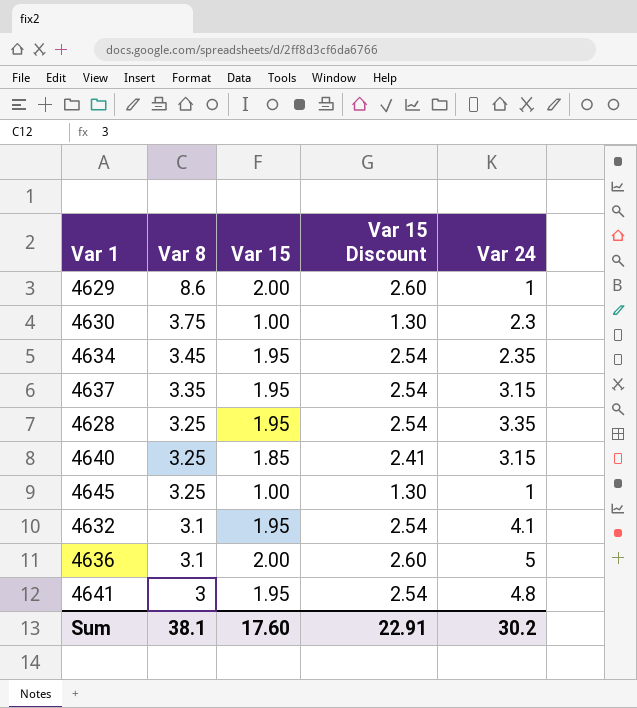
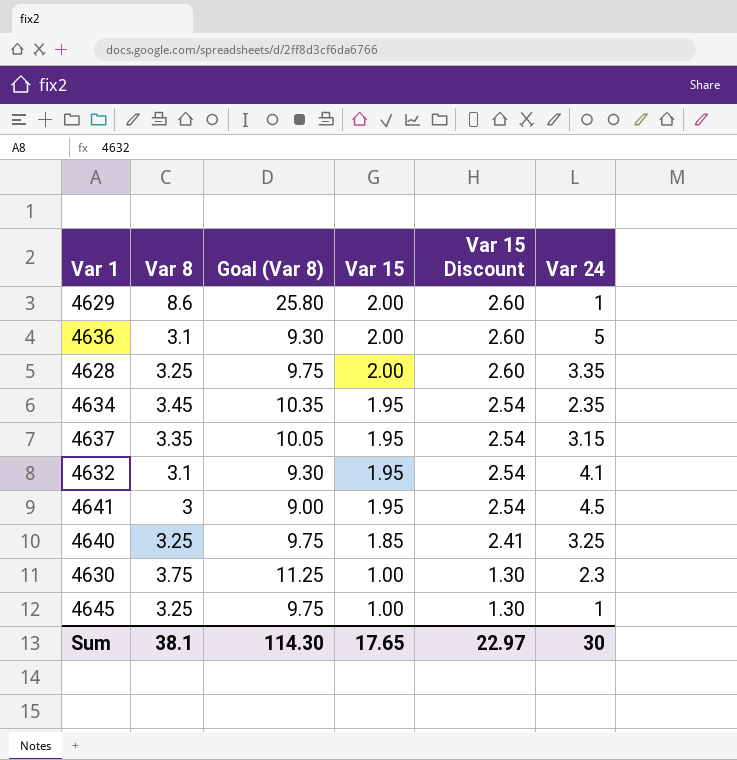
row order: Var 8 descending -> Var 15 descending
column Goal (Var 8) | formula: none -> [Var 8] * 3
4628 | Var 15: 1.95 -> 2.00
4628 | Var 15 Discount: 2.54 -> 2.60
4641 | Var 24: 4.8 -> 4.5
4640 | Var 24: 3.15 -> 3.25
Sum | Var 15: 17.60 -> 17.65
Sum | Var 15 Discount: 22.91 -> 22.97
Sum | Var 24: 30.2 -> 30

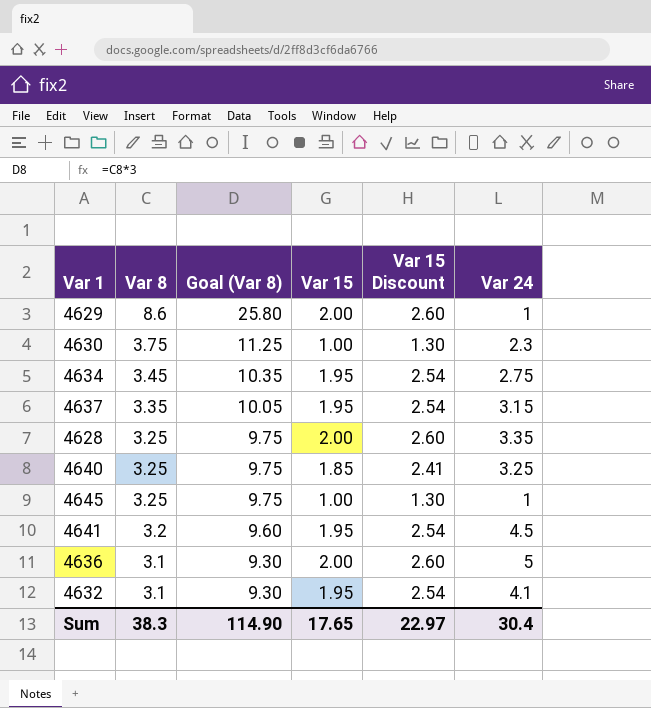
row order: Var 15 descending -> Var 8 descending
4634 | Var 24: 2.35 -> 2.75
4641 | Var 8: 3 -> 3.2
4641 | Goal (Var 8): 9.00 -> 9.60
Sum | Var 8: 38.1 -> 38.3
Sum | Goal (Var 8): 114.30 -> 114.90
Sum | Var 24: 30 -> 30.4

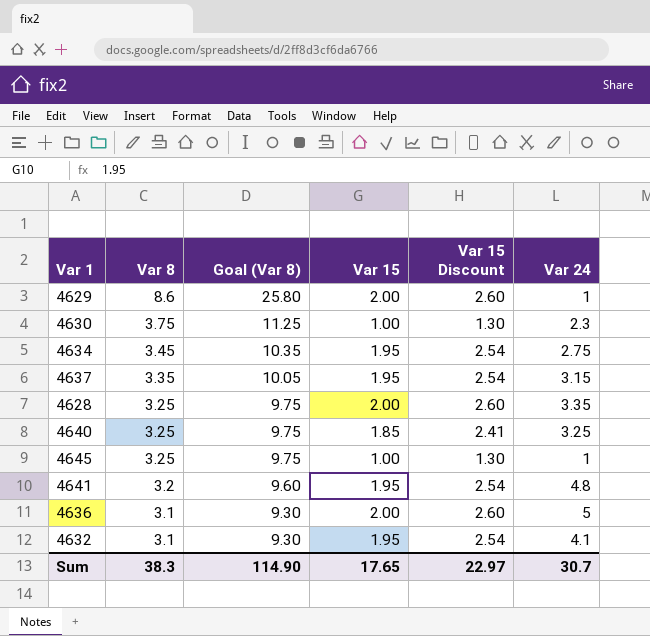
4641 | Var 24: 4.5 -> 4.8
Sum | Var 24: 30.4 -> 30.7

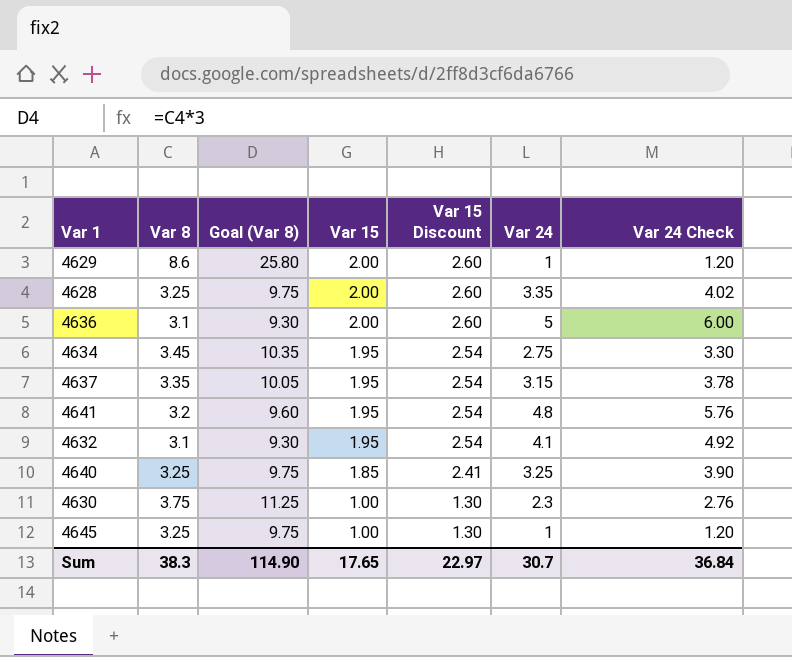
row order: Var 8 descending -> Var 15 descending
column Var 24 Check | formula: none -> [Var 24] * 1.2

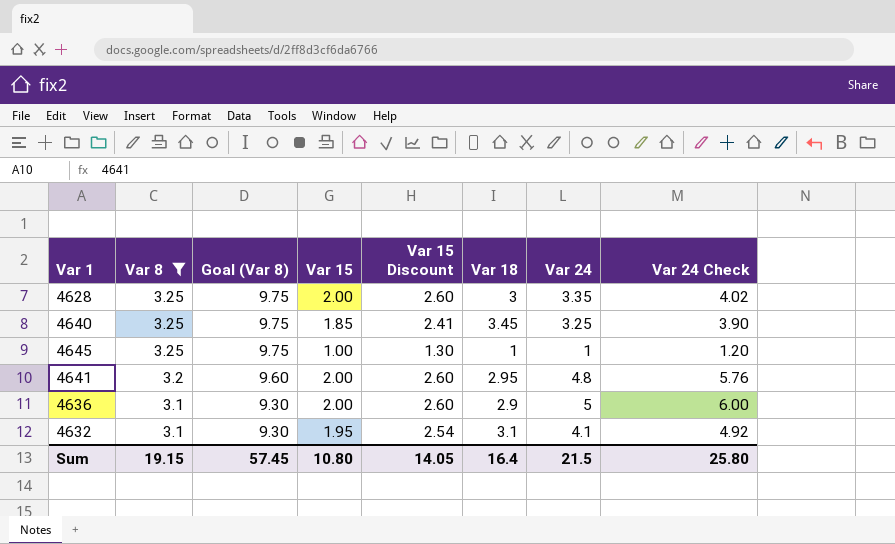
filter: none -> Var 8 <= 3.25
row order: Var 15 descending -> Var 8 descending
column Var 18 | position: none -> 6
4641 | Var 15: 1.95 -> 2.00
4641 | Var 15 Discount: 2.54 -> 2.60
Sum | Var 8: 38.3 -> 19.15
Sum | Goal (Var 8): 114.90 -> 57.45
Sum | Var 15: 17.65 -> 10.80
Sum | Var 15 Discount: 22.97 -> 14.05
Sum | Var 24: 30.7 -> 21.5
Sum | Var 24 Check: 36.84 -> 25.80

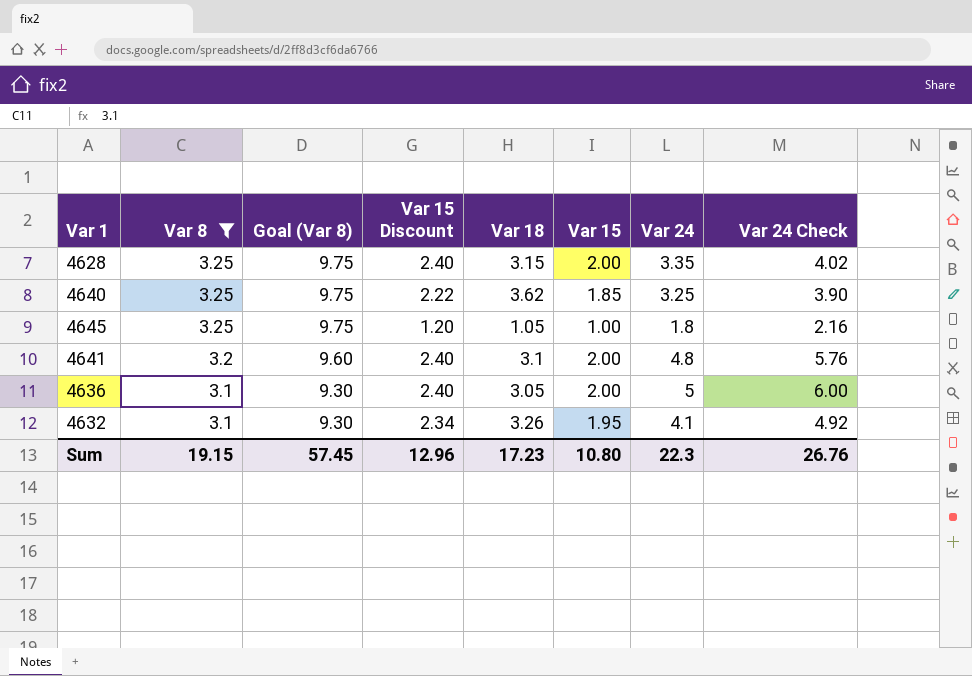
column Var 15 Discount | formula: [Var 15] * 1.3 -> [Var 15] * 1.2
column Var 15 | position: 4 -> 6
4628 | Var 18: 3 -> 3.15
4640 | Var 18: 3.45 -> 3.62
4645 | Var 18: 1 -> 1.05
4645 | Var 24: 1 -> 1.8
4645 | Var 24 Check: 1.20 -> 2.16
4641 | Var 18: 2.95 -> 3.1
4636 | Var 18: 2.9 -> 3.05
4632 | Var 18: 3.1 -> 3.26
Sum | Var 15 Discount: 14.05 -> 12.96
Sum | Var 18: 16.4 -> 17.23
Sum | Var 24: 21.5 -> 22.3
Sum | Var 24 Check: 25.80 -> 26.76

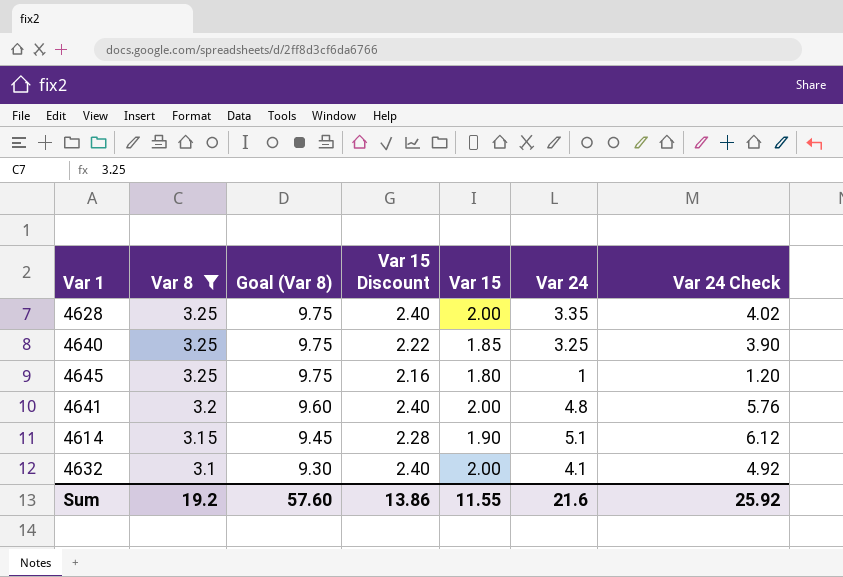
column Var 18 | position: 5 -> none
row 4636: 3.1 | 9.30 | 2.40 | 3.05 | 2.00 | 5 | 6.00 -> none
4645 | Var 15 Discount: 1.20 -> 2.16
4645 | Var 15: 1.00 -> 1.80
4645 | Var 24: 1.8 -> 1
4645 | Var 24 Check: 2.16 -> 1.20
row 4614: none -> 3.15 | 9.45 | 2.28 | 1.90 | 5.1 | 6.12
4632 | Var 15 Discount: 2.34 -> 2.40
4632 | Var 15: 1.95 -> 2.00
Sum | Var 8: 19.15 -> 19.2
Sum | Goal (Var 8): 57.45 -> 57.60
Sum | Var 15 Discount: 12.96 -> 13.86
Sum | Var 15: 10.80 -> 11.55
Sum | Var 24: 22.3 -> 21.6
Sum | Var 24 Check: 26.76 -> 25.92

